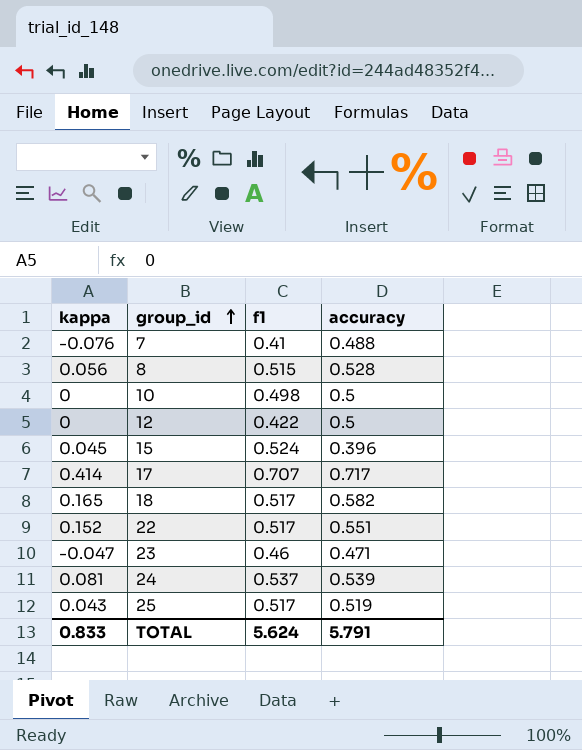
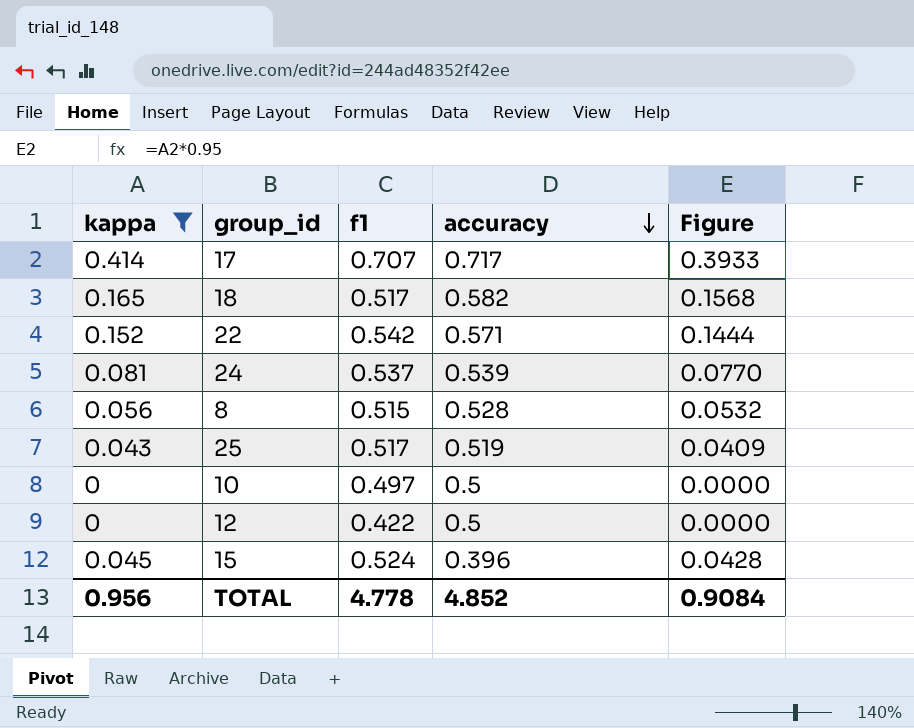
filter: none -> kappa >= 0
row order: group_id ascending -> accuracy descending
column Figure | formula: none -> [kappa] * 0.95
22 | f1: 0.517 -> 0.542
22 | accuracy: 0.551 -> 0.571
10 | f1: 0.498 -> 0.497
TOTAL | kappa: 0.833 -> 0.956
TOTAL | f1: 5.624 -> 4.778
TOTAL | accuracy: 5.791 -> 4.852

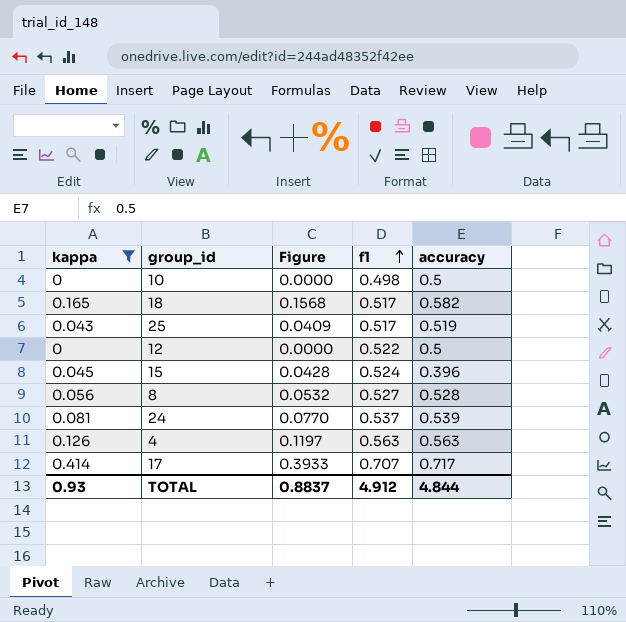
row order: accuracy descending -> f1 ascending
column Figure | position: 5 -> 3
row 22: 0.152 | 0.542 | 0.571 | 0.1444 -> none
10 | f1: 0.497 -> 0.498
12 | f1: 0.422 -> 0.522
8 | f1: 0.515 -> 0.527
row 4: none -> 0.126 | 0.1197 | 0.563 | 0.563
TOTAL | kappa: 0.956 -> 0.93
TOTAL | Figure: 0.9084 -> 0.8837
TOTAL | f1: 4.778 -> 4.912
TOTAL | accuracy: 4.852 -> 4.844

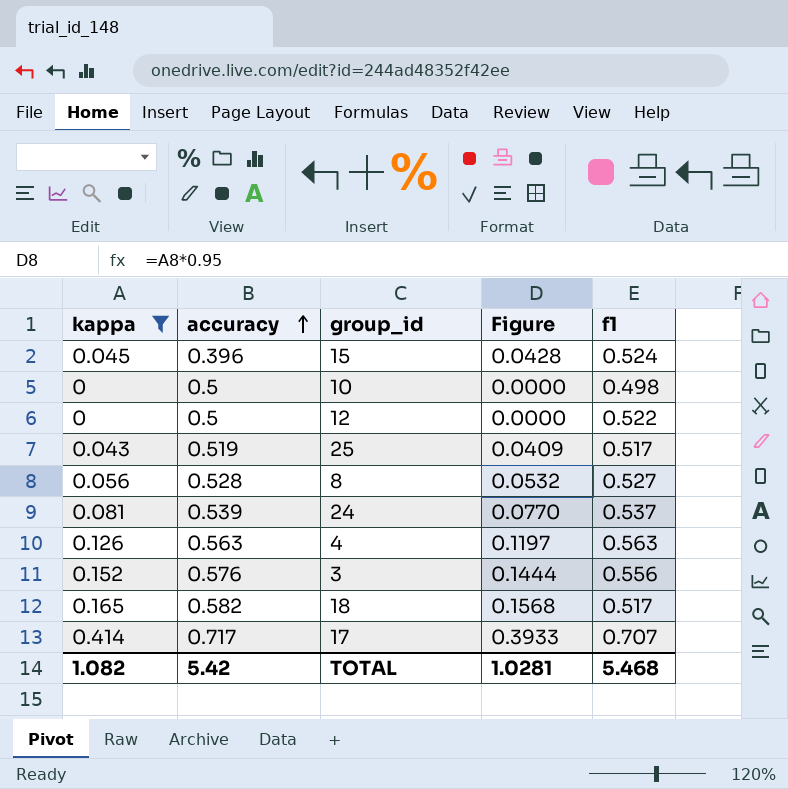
row order: f1 ascending -> accuracy ascending
column accuracy | position: 5 -> 2
row 3: none -> 0.152 | 0.576 | 0.1444 | 0.556
TOTAL | kappa: 0.93 -> 1.082
TOTAL | accuracy: 4.844 -> 5.42
TOTAL | Figure: 0.8837 -> 1.0281
TOTAL | f1: 4.912 -> 5.468

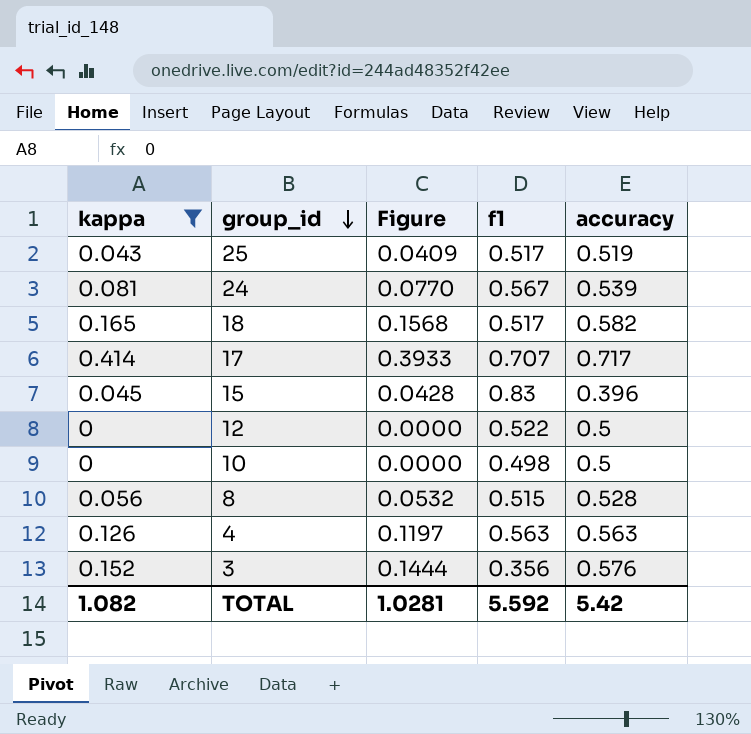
row order: accuracy ascending -> group_id descending
column accuracy | position: 2 -> 5
24 | f1: 0.537 -> 0.567
15 | f1: 0.524 -> 0.83
8 | f1: 0.527 -> 0.515
3 | f1: 0.556 -> 0.356
TOTAL | f1: 5.468 -> 5.592

